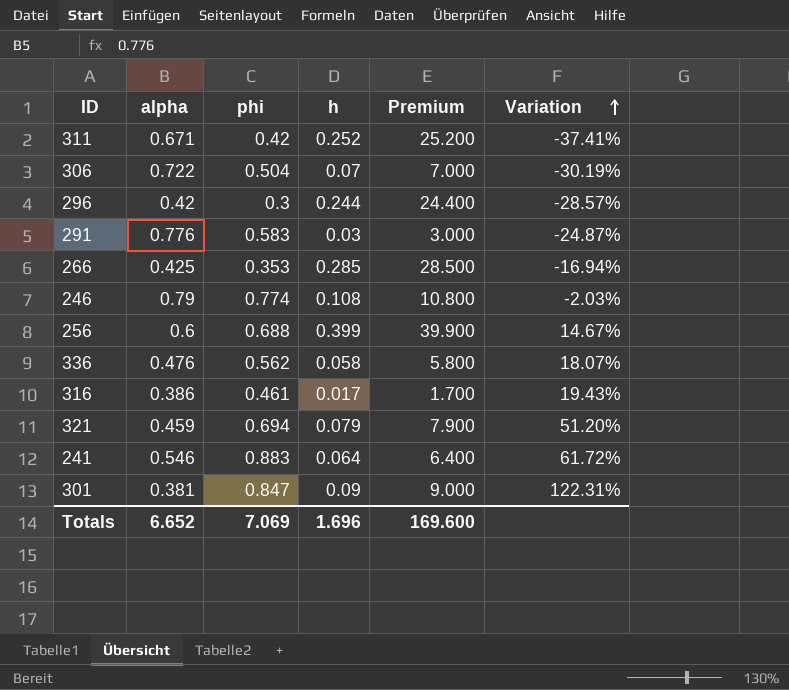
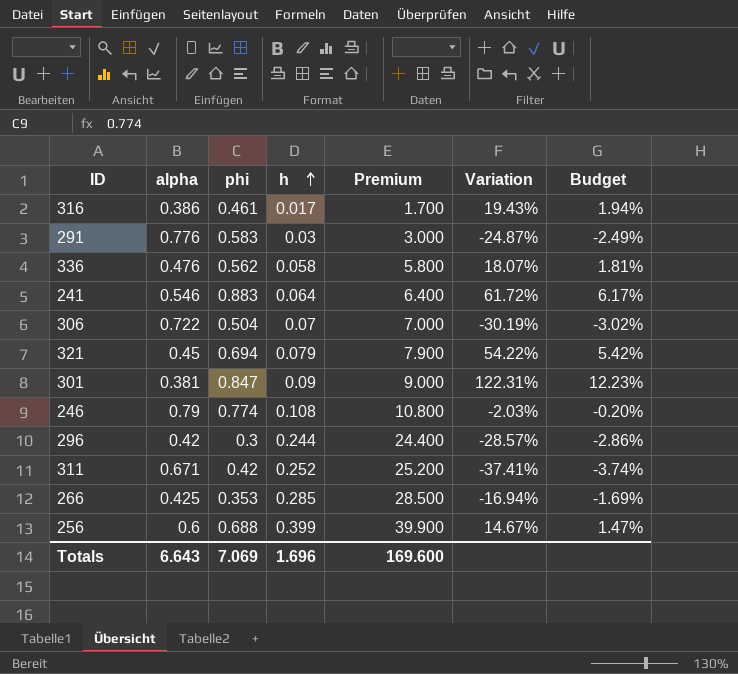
row order: Variation ascending -> h ascending
column Budget | formula: none -> [Variation] * 0.1
321 | alpha: 0.459 -> 0.45
321 | Variation: 51.20% -> 54.22%
Totals | alpha: 6.652 -> 6.643

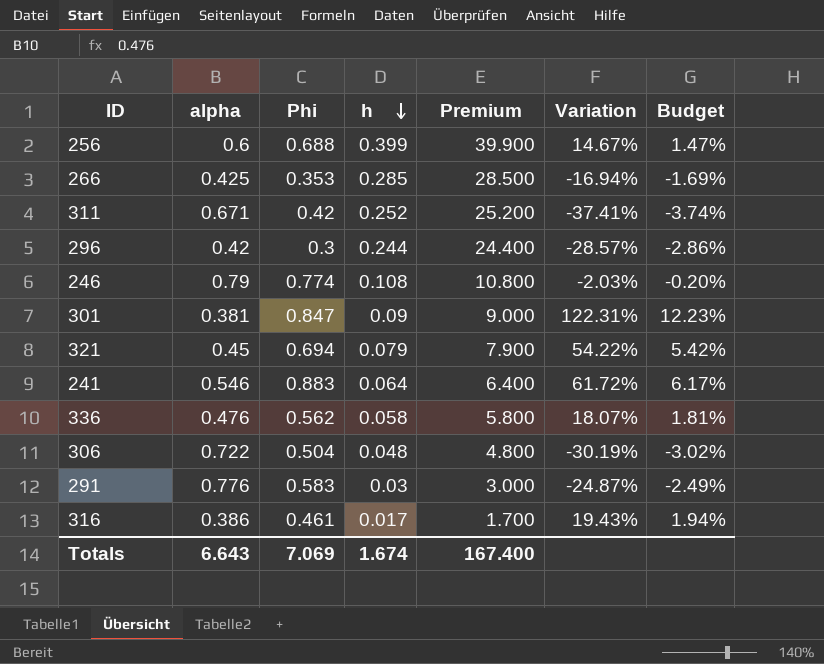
row order: h ascending -> h descending
column name: phi -> Phi
306 | h: 0.07 -> 0.048
306 | Premium: 7.000 -> 4.800
Totals | h: 1.696 -> 1.674
Totals | Premium: 169.600 -> 167.400

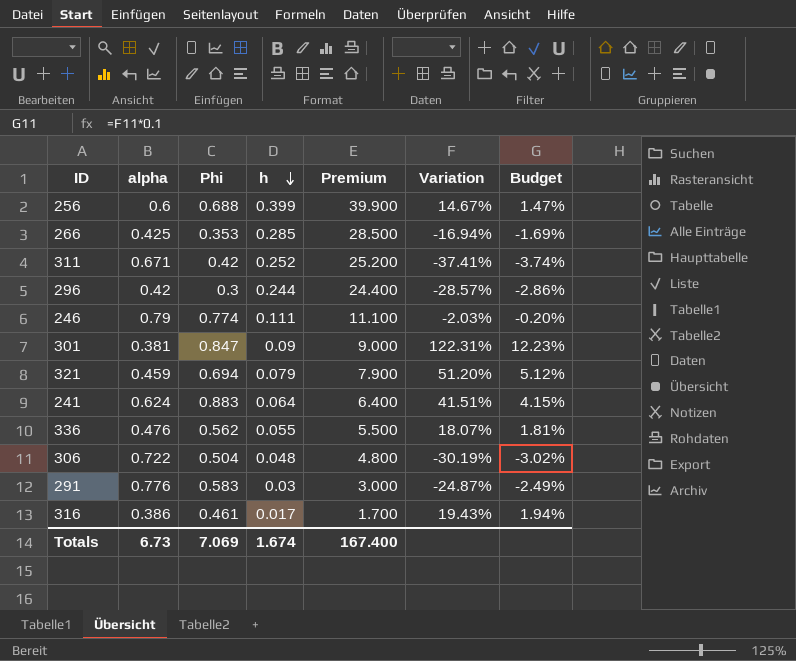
246 | h: 0.108 -> 0.111
246 | Premium: 10.800 -> 11.100
321 | alpha: 0.45 -> 0.459
321 | Variation: 54.22% -> 51.20%
321 | Budget: 5.42% -> 5.12%
241 | alpha: 0.546 -> 0.624
241 | Variation: 61.72% -> 41.51%
241 | Budget: 6.17% -> 4.15%
336 | h: 0.058 -> 0.055
336 | Premium: 5.800 -> 5.500
Totals | alpha: 6.643 -> 6.73

